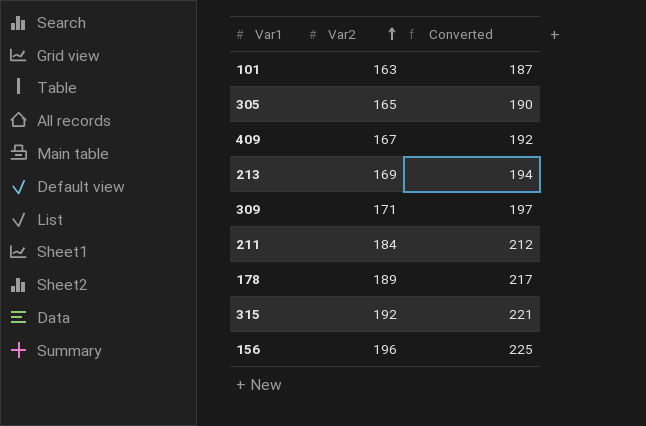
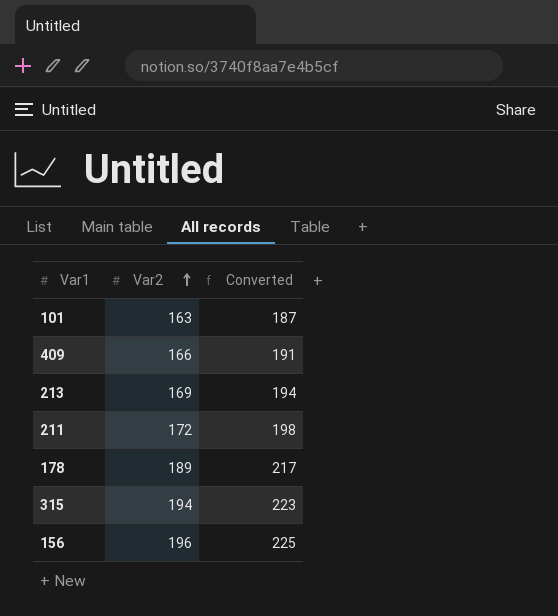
row 305: 165 | 190 -> none
row 309: 171 | 197 -> none
409 | Var2: 167 -> 166
409 | Converted: 192 -> 191
211 | Var2: 184 -> 172
211 | Converted: 212 -> 198
315 | Var2: 192 -> 194
315 | Converted: 221 -> 223

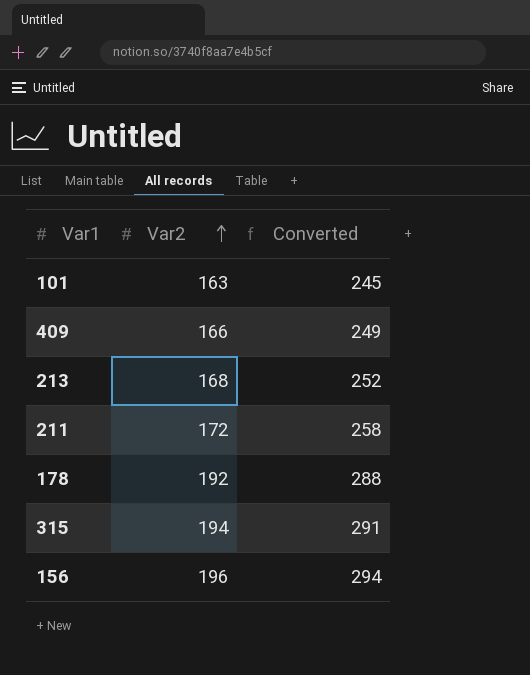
column Converted | formula: [Var2] * 1.15 -> [Var2] * 1.5
213 | Var2: 169 -> 168
178 | Var2: 189 -> 192

